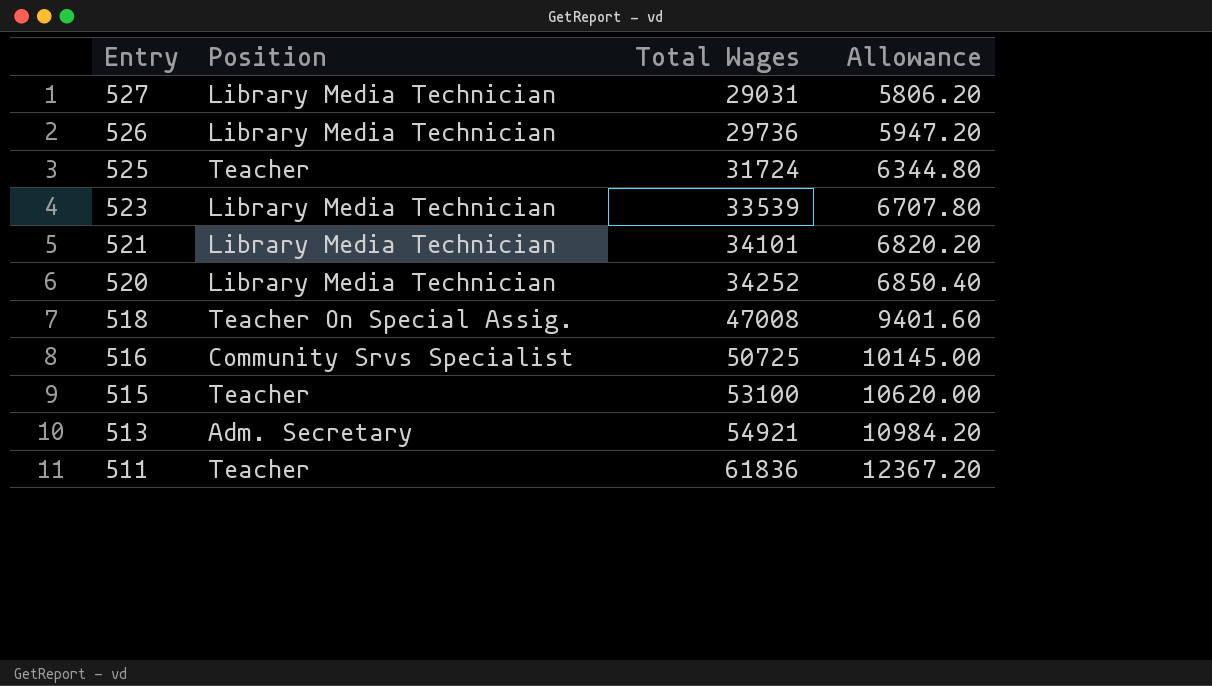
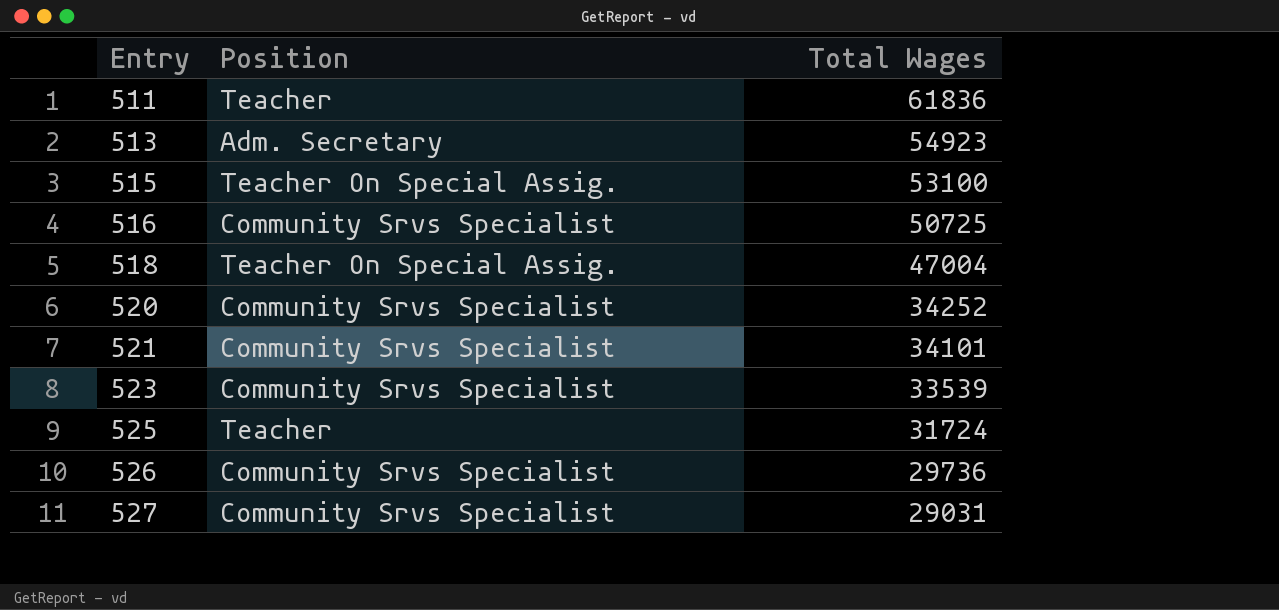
row order: Entry descending -> Entry ascending
column Allowance | formula: [Total Wages] * 0.2 -> none
513 | Total Wages: 54921 -> 54923
515 | Position: Teacher -> Teacher On Special Assig.
518 | Total Wages: 47008 -> 47004
520 | Position: Library Media Technician -> Community Srvs Specialist
521 | Position: Library Media Technician -> Community Srvs Specialist
523 | Position: Library Media Technician -> Community Srvs Specialist
526 | Position: Library Media Technician -> Community Srvs Specialist
527 | Position: Library Media Technician -> Community Srvs Specialist

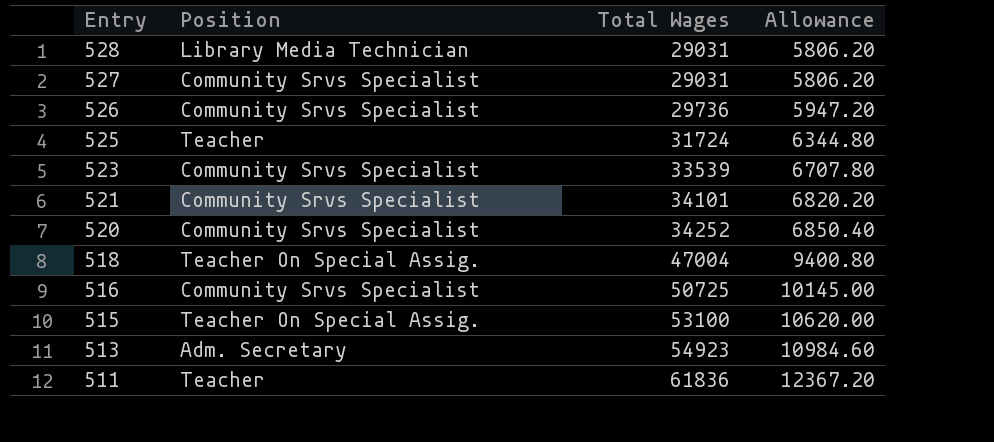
row order: Entry ascending -> Entry descending
column Allowance | formula: none -> [Total Wages] * 0.2
row 528: none -> Library Media Technician | 29031 | 5806.20

